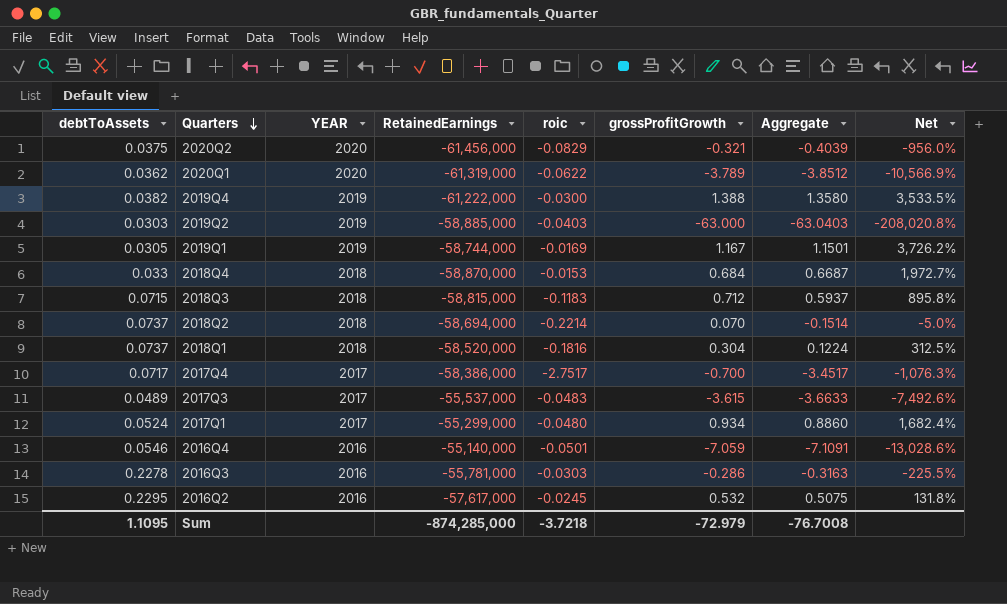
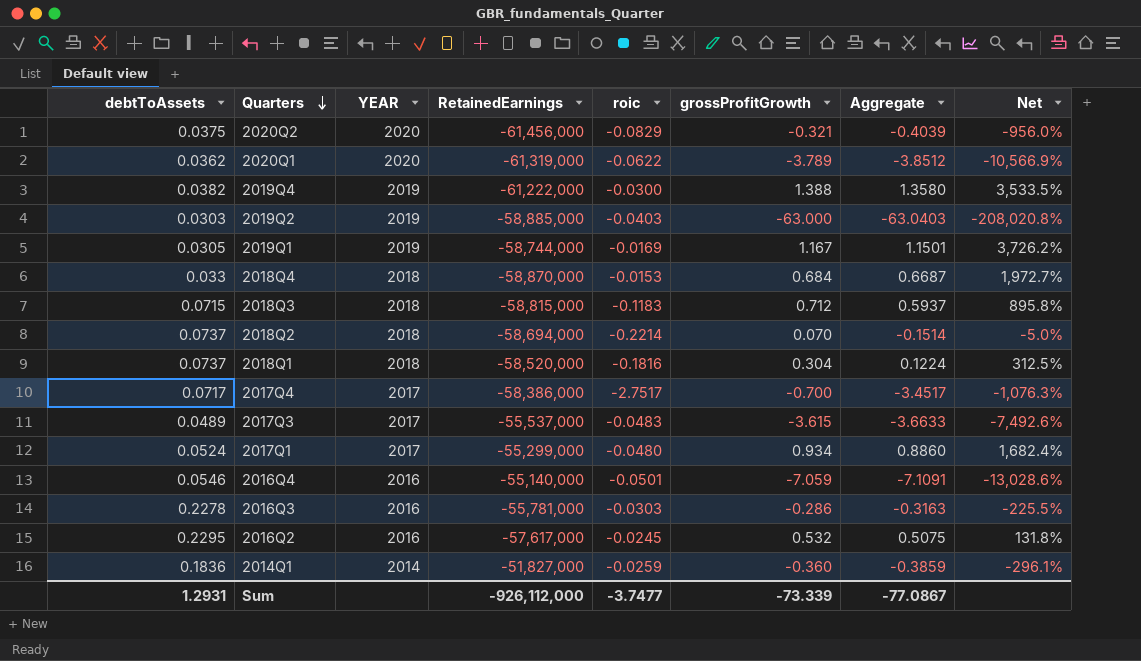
row 2014Q1: none -> 0.1836 | 2014 | -51,827,000 | -0.0259 | -0.360 | -0.3859 | -296.1%
Sum | debtToAssets: 1.1095 -> 1.2931
Sum | RetainedEarnings: -874,285,000 -> -926,112,000
Sum | roic: -3.7218 -> -3.7477
Sum | grossProfitGrowth: -72.979 -> -73.339
Sum | Aggregate: -76.7008 -> -77.0867

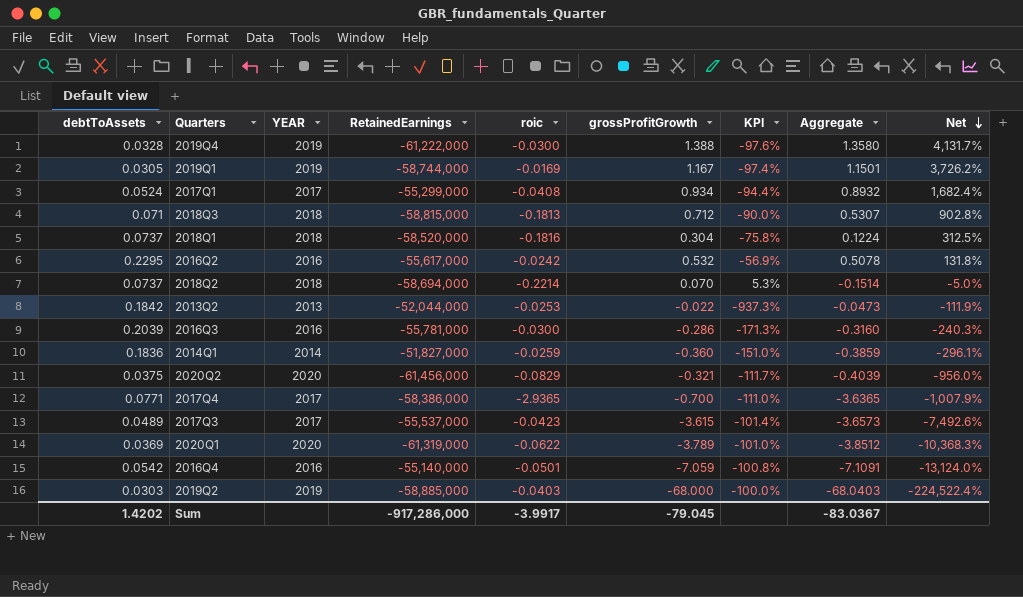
row order: Quarters descending -> Net descending
column KPI | formula: none -> ([debtToAssets] - [grossProfitGrowth]) / [grossProfitGrowth]
row 2018Q4: 0.033 | 2018 | -58,870,000 | -0.0153 | 0.684 | 0.6687 | 1,972.7% -> none
2019Q4 | debtToAssets: 0.0382 -> 0.0328
2019Q4 | Net: 3,533.5% -> 4,131.7%
2017Q1 | roic: -0.0480 -> -0.0408
2017Q1 | Aggregate: 0.8860 -> 0.8932
2018Q3 | debtToAssets: 0.0715 -> 0.071
2018Q3 | roic: -0.1183 -> -0.1813
2018Q3 | Aggregate: 0.5937 -> 0.5307
2018Q3 | Net: 895.8% -> 902.8%
2016Q2 | RetainedEarnings: -57,617,000 -> -55,617,000
2016Q2 | roic: -0.0245 -> -0.0242
2016Q2 | Aggregate: 0.5075 -> 0.5078
row 2013Q2: none -> 0.1842 | 2013 | -52,044,000 | -0.0253 | -0.022 | -937.3% | -0.0473 | -111.9%
2016Q3 | debtToAssets: 0.2278 -> 0.2039
2016Q3 | roic: -0.0303 -> -0.0300
2016Q3 | Aggregate: -0.3163 -> -0.3160
2016Q3 | Net: -225.5% -> -240.3%
2017Q4 | debtToAssets: 0.0717 -> 0.0771
2017Q4 | roic: -2.7517 -> -2.9365
2017Q4 | Aggregate: -3.4517 -> -3.6365
2017Q4 | Net: -1,076.3% -> -1,007.9%
2017Q3 | roic: -0.0483 -> -0.0423
2017Q3 | Aggregate: -3.6633 -> -3.6573
2020Q1 | debtToAssets: 0.0362 -> 0.0369
2020Q1 | Net: -10,566.9% -> -10,368.3%
2016Q4 | debtToAssets: 0.0546 -> 0.0542
2016Q4 | Net: -13,028.6% -> -13,124.0%
2019Q2 | grossProfitGrowth: -63.000 -> -68.000
2019Q2 | Aggregate: -63.0403 -> -68.0403
2019Q2 | Net: -208,020.8% -> -224,522.4%
Sum | debtToAssets: 1.2931 -> 1.4202
Sum | RetainedEarnings: -926,112,000 -> -917,286,000
Sum | roic: -3.7477 -> -3.9917
Sum | grossProfitGrowth: -73.339 -> -79.045
Sum | Aggregate: -77.0867 -> -83.0367

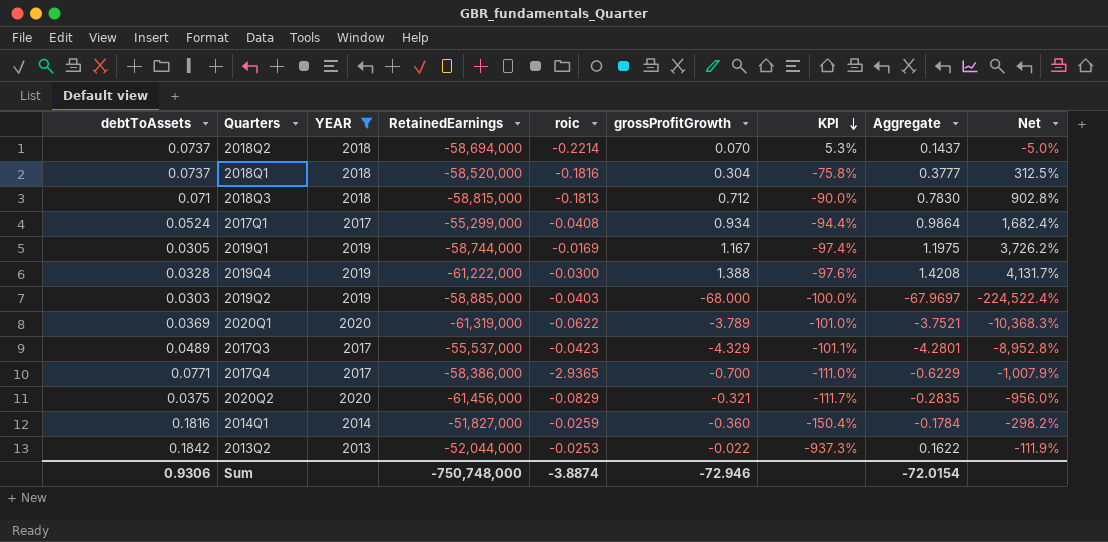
filter: none -> YEAR != 2016
row order: Net descending -> KPI descending
column Aggregate | formula: [roic] + [grossProfitGrowth] -> [debtToAssets] + [grossProfitGrowth]
2017Q3 | grossProfitGrowth: -3.615 -> -4.329
2017Q3 | KPI: -101.4% -> -101.1%
2017Q3 | Net: -7,492.6% -> -8,952.8%
2014Q1 | debtToAssets: 0.1836 -> 0.1816
2014Q1 | KPI: -151.0% -> -150.4%
2014Q1 | Net: -296.1% -> -298.2%
Sum | debtToAssets: 1.4202 -> 0.9306
Sum | RetainedEarnings: -917,286,000 -> -750,748,000
Sum | roic: -3.9917 -> -3.8874
Sum | grossProfitGrowth: -79.045 -> -72.946
Sum | Aggregate: -83.0367 -> -72.0154

